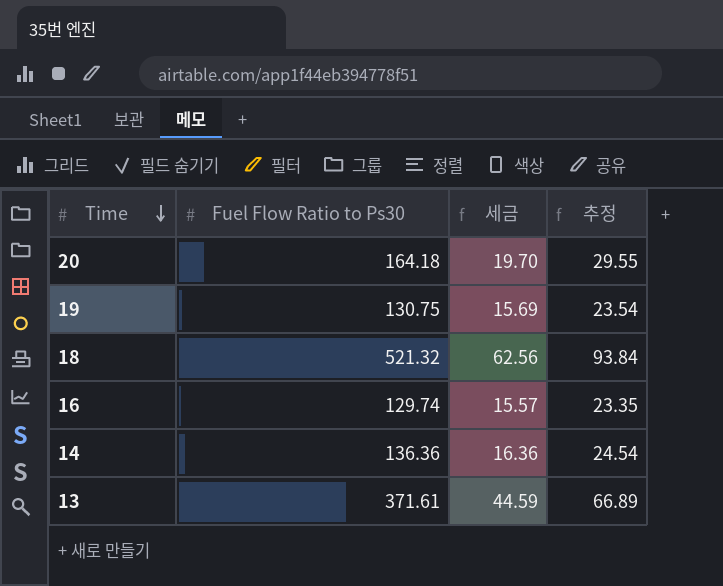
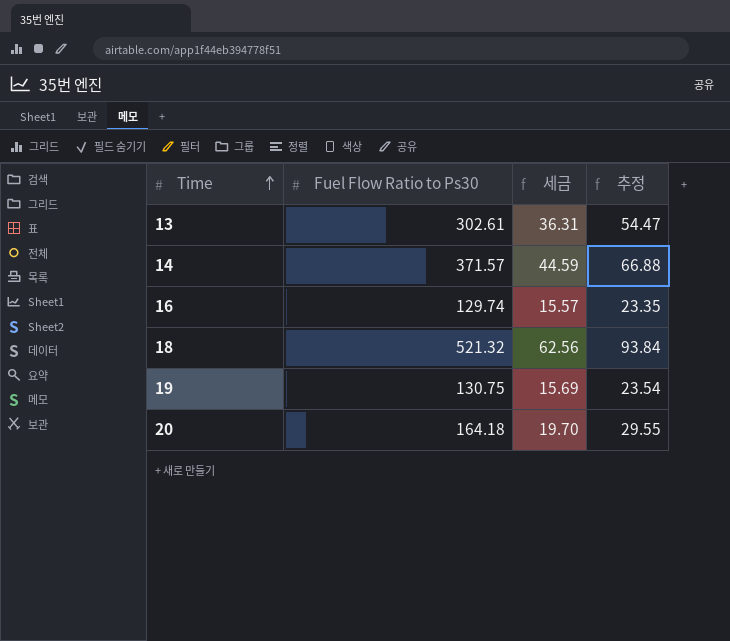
row order: Time descending -> Time ascending
13 | Fuel Flow Ratio to Ps30: 371.61 -> 302.61
13 | 세금: 44.59 -> 36.31
13 | 추정: 66.89 -> 54.47
14 | Fuel Flow Ratio to Ps30: 136.36 -> 371.57
14 | 세금: 16.36 -> 44.59
14 | 추정: 24.54 -> 66.88

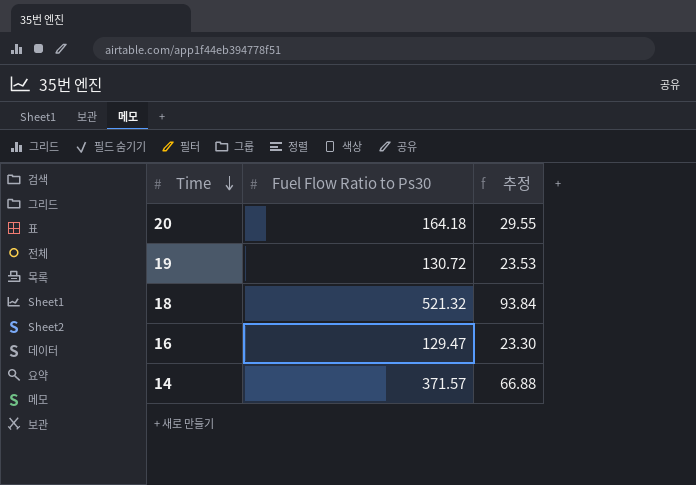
row order: Time ascending -> Time descending
column 세금 | formula: [Fuel Flow Ratio to Ps30] * 0.12 -> none
row 13: 302.61 | 36.31 | 54.47 -> none
19 | Fuel Flow Ratio to Ps30: 130.75 -> 130.72
19 | 추정: 23.54 -> 23.53
16 | Fuel Flow Ratio to Ps30: 129.74 -> 129.47
16 | 추정: 23.35 -> 23.30

